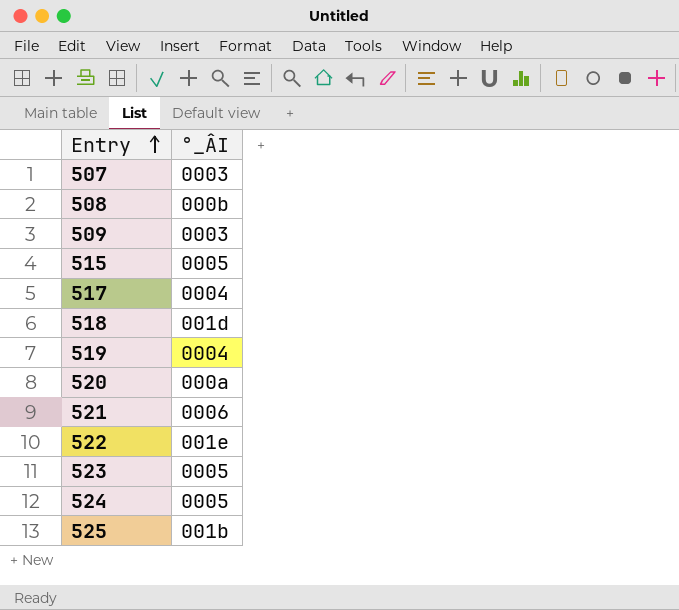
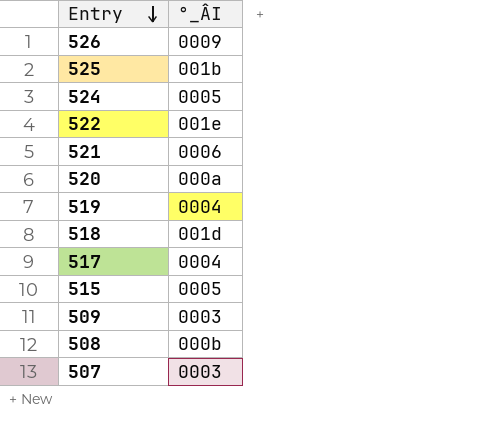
row order: Entry ascending -> Entry descending
row 523: 0005 -> none
row 526: none -> 0009

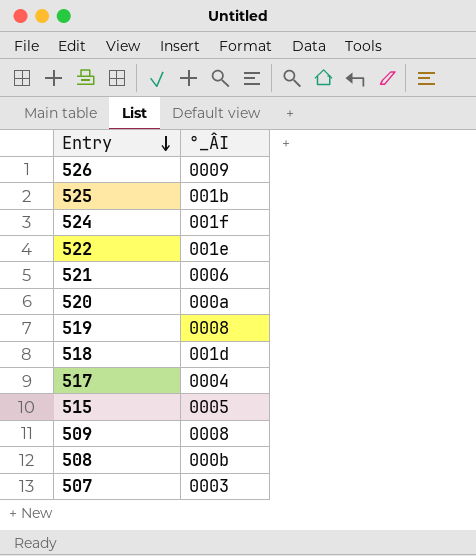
524 | °_ÂI: 0005 -> 001f
519 | °_ÂI: 0004 -> 0008
509 | °_ÂI: 0003 -> 0008

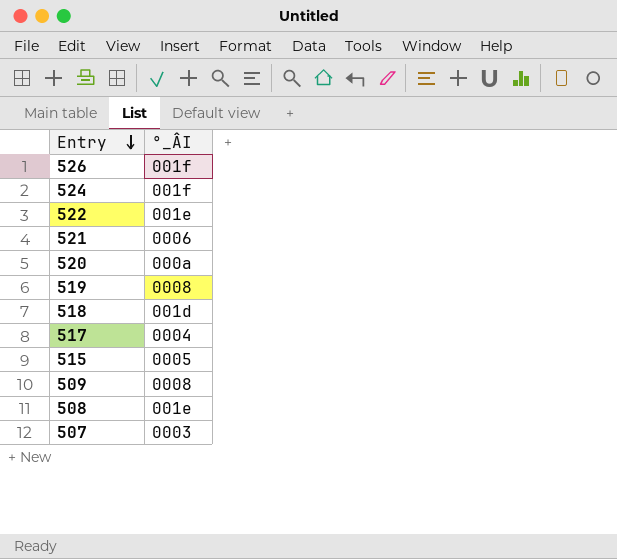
row 525: 001b -> none
526 | °_ÂI: 0009 -> 001f
508 | °_ÂI: 000b -> 001e

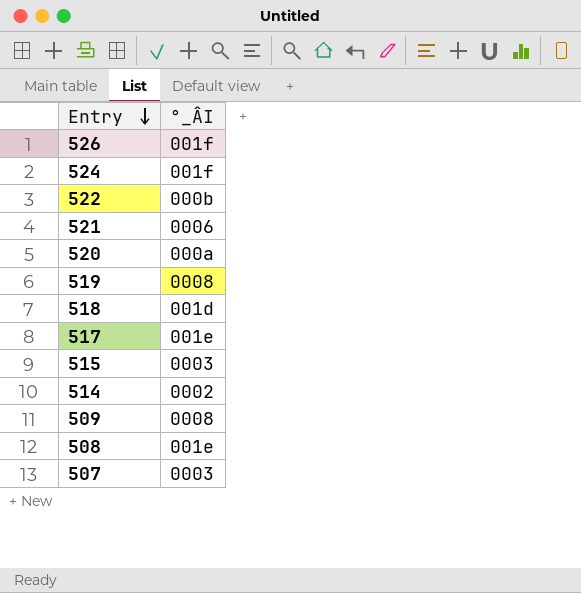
522 | °_ÂI: 001e -> 000b
517 | °_ÂI: 0004 -> 001e
515 | °_ÂI: 0005 -> 0003
row 514: none -> 0002

